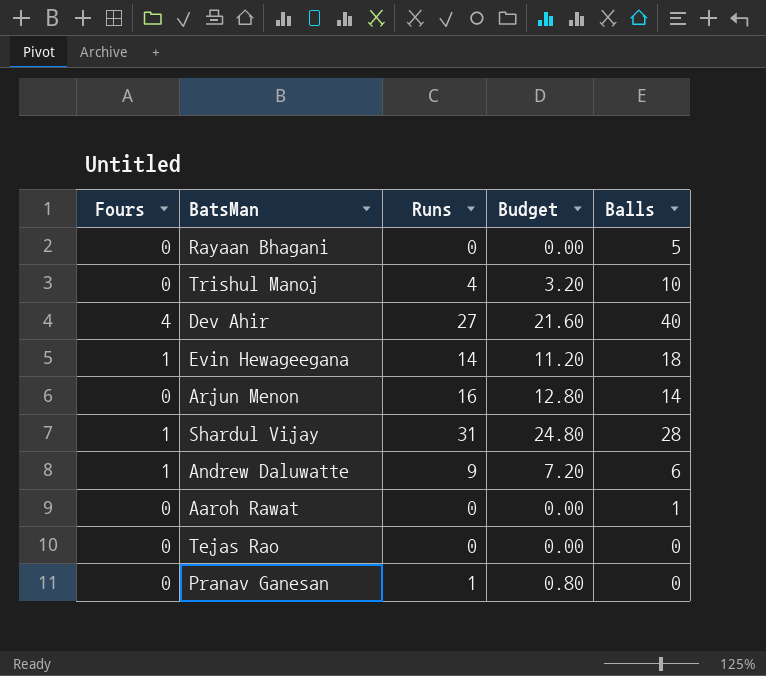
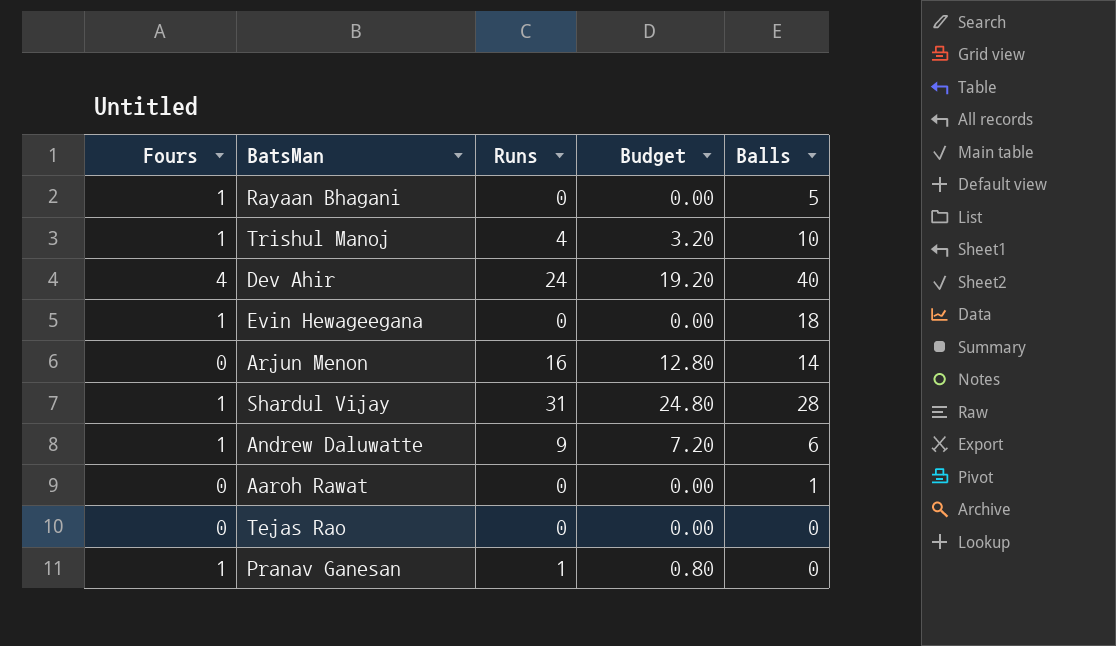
Rayaan Bhagani | Fours: 0 -> 1
Trishul Manoj | Fours: 0 -> 1
Dev Ahir | Runs: 27 -> 24
Dev Ahir | Budget: 21.60 -> 19.20
Evin Hewageegana | Runs: 14 -> 0
Evin Hewageegana | Budget: 11.20 -> 0.00
Pranav Ganesan | Fours: 0 -> 1

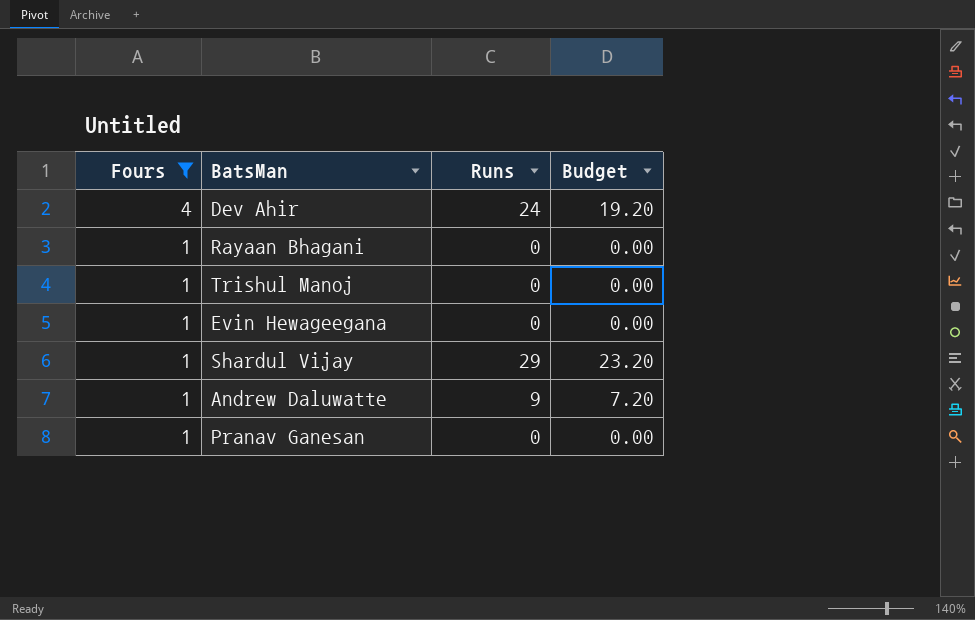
filter: none -> Fours != 0
row order: none -> Fours descending
column Balls | position: 5 -> none
Trishul Manoj | Runs: 4 -> 0
Trishul Manoj | Budget: 3.20 -> 0.00
Shardul Vijay | Runs: 31 -> 29
Shardul Vijay | Budget: 24.80 -> 23.20
Pranav Ganesan | Runs: 1 -> 0
Pranav Ganesan | Budget: 0.80 -> 0.00

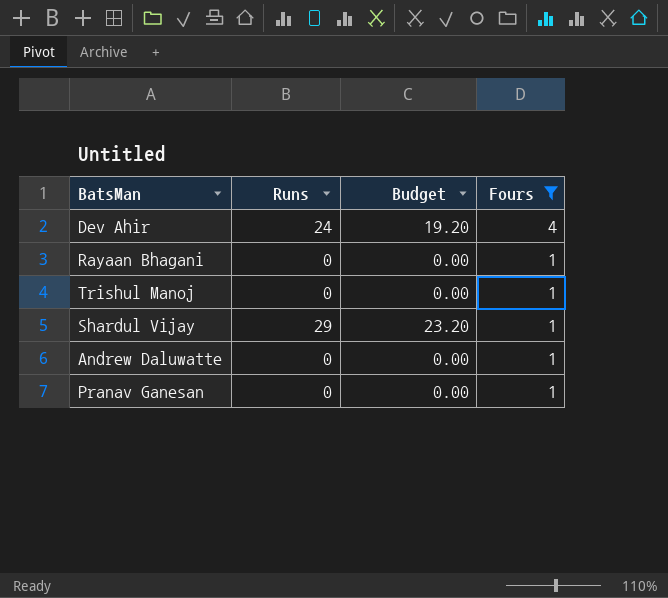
column Fours | position: 1 -> 4
row Evin Hewageegana: 1 | 0 | 0.00 -> none
Andrew Daluwatte | Runs: 9 -> 0
Andrew Daluwatte | Budget: 7.20 -> 0.00

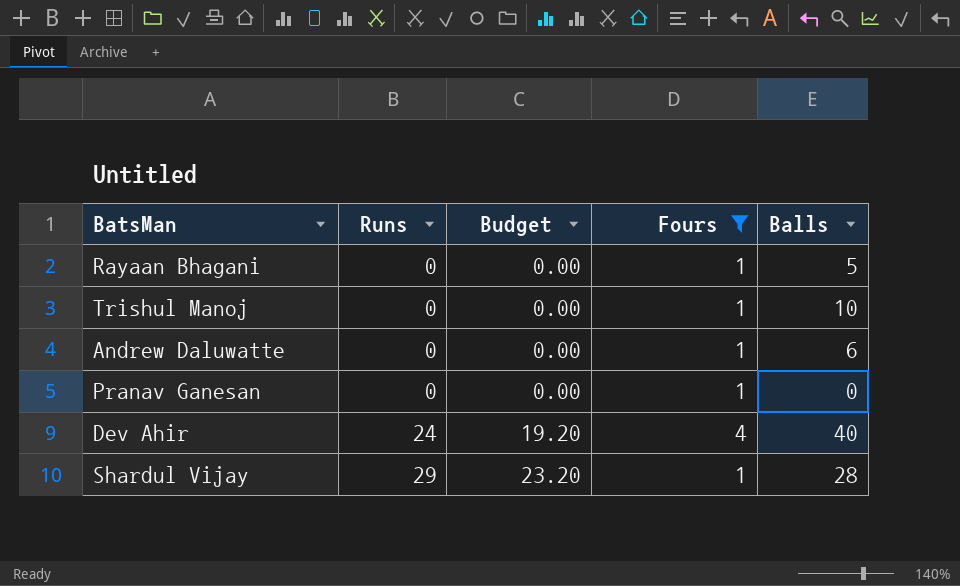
row order: Fours descending -> Runs ascending
column Balls | position: none -> 5

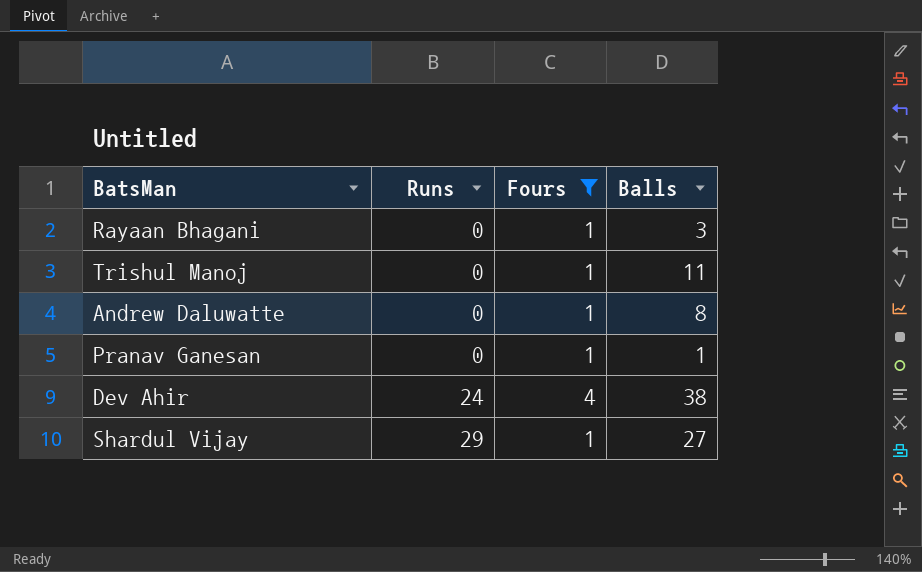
column Budget | formula: [Runs] * 0.8 -> none
Rayaan Bhagani | Balls: 5 -> 3
Trishul Manoj | Balls: 10 -> 11
Andrew Daluwatte | Balls: 6 -> 8
Pranav Ganesan | Balls: 0 -> 1
Dev Ahir | Balls: 40 -> 38
Shardul Vijay | Balls: 28 -> 27

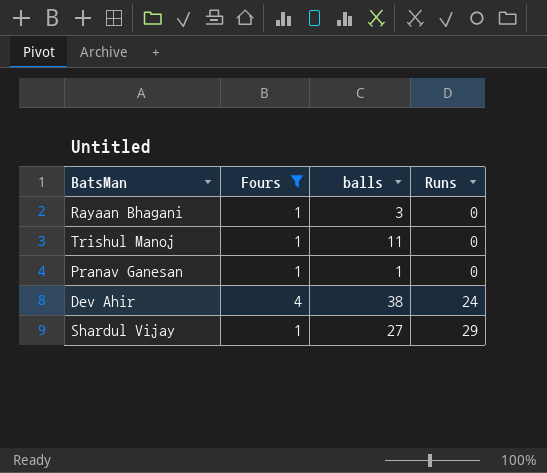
column name: Balls -> balls
column Runs | position: 2 -> 4
row Andrew Daluwatte: 0 | 1 | 8 -> none

